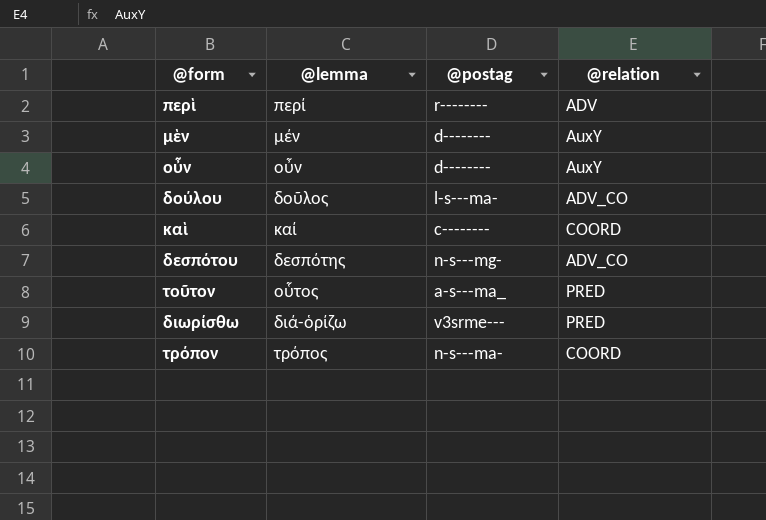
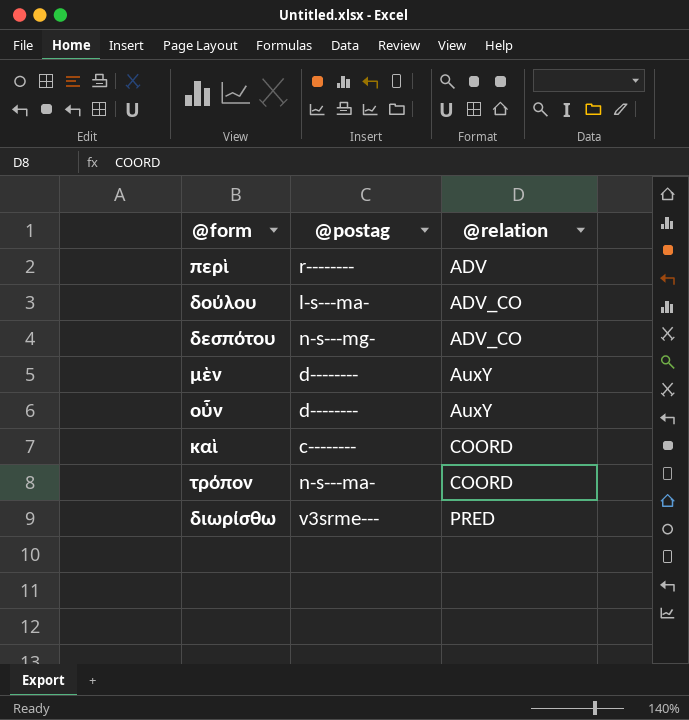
row order: none -> @relation ascending
column @lemma | position: 2 -> none
row τοῦτον: οὗτος | a-s---ma_ | PRED -> none

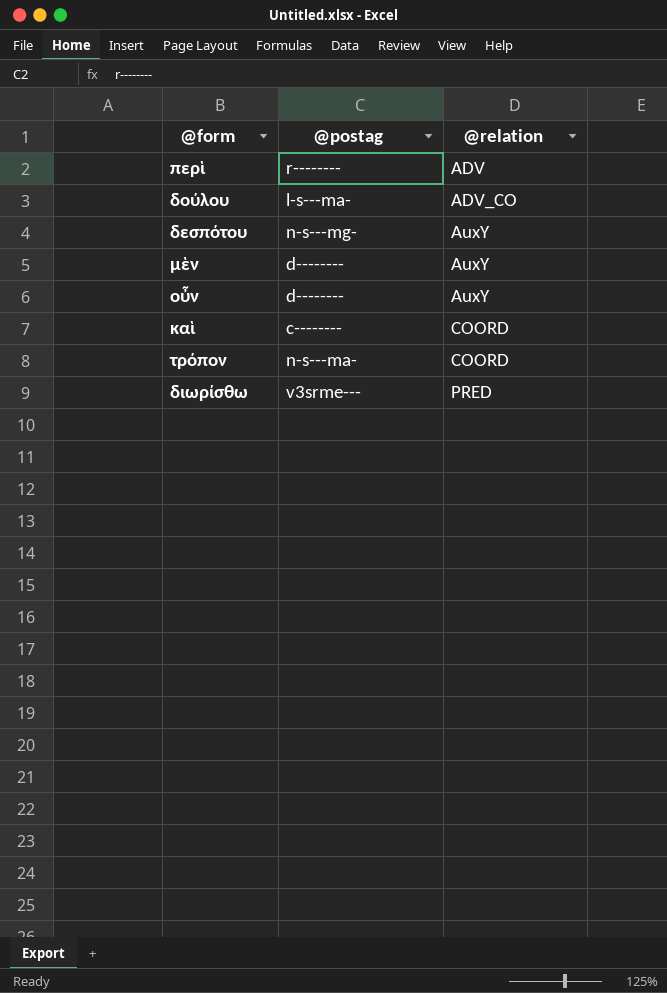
δεσπότου | @relation: ADV_CO -> AuxY

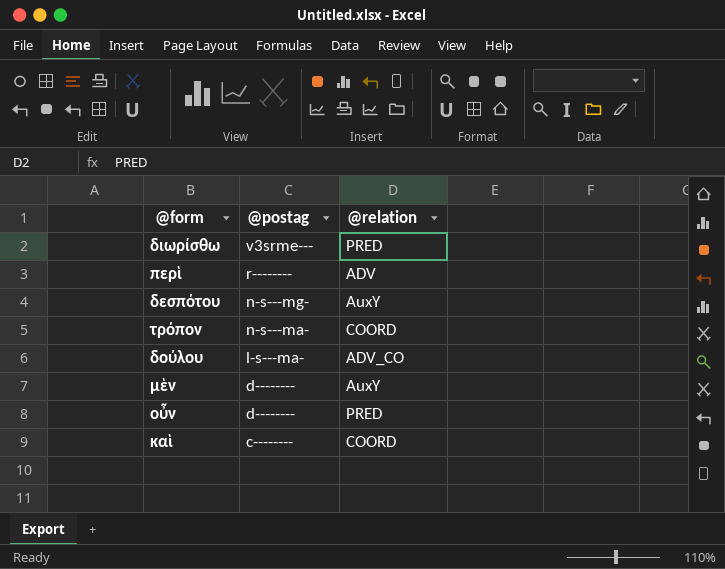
row order: @relation ascending -> @postag descending
οὖν | @relation: AuxY -> PRED

